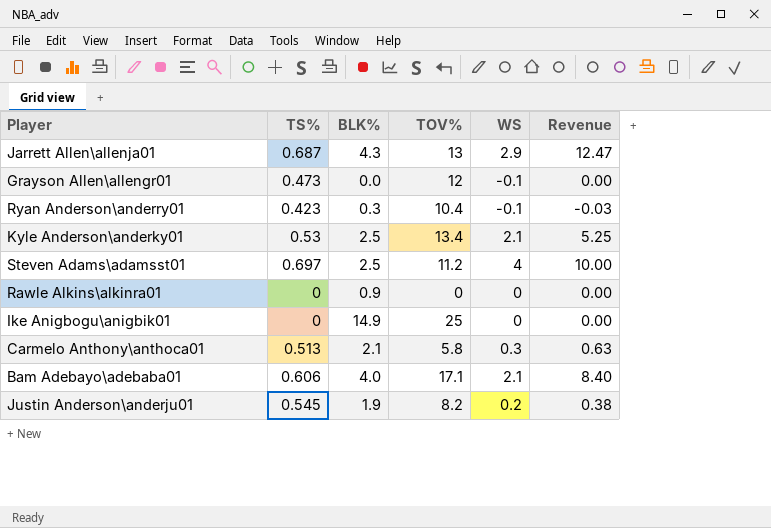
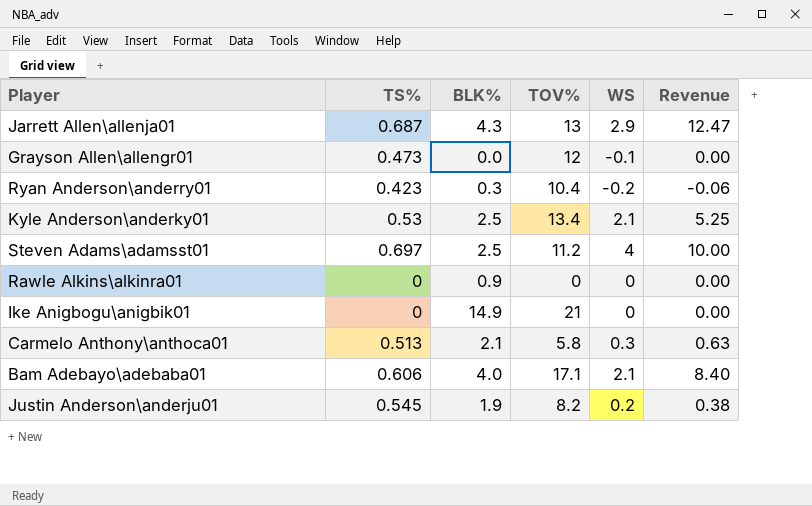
Ryan Anderson\anderry01 | WS: -0.1 -> -0.2
Ryan Anderson\anderry01 | Revenue: -0.03 -> -0.06
Ike Anigbogu\anigbik01 | TOV%: 25 -> 21

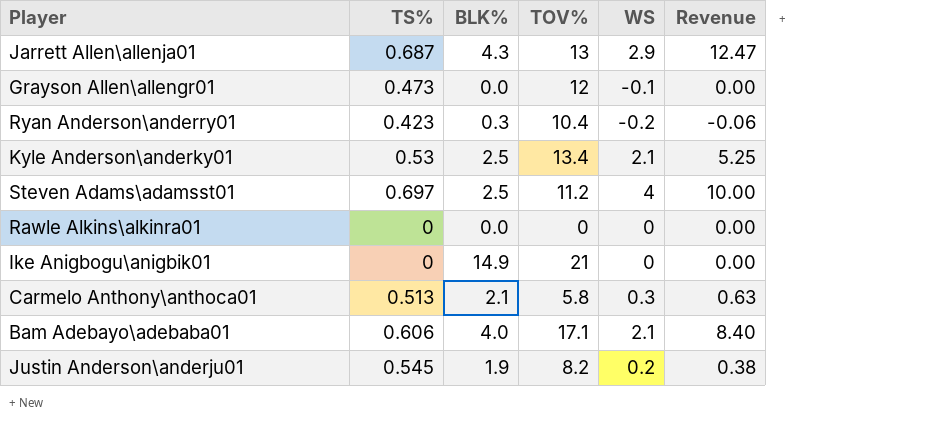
Rawle Alkins\alkinra01 | BLK%: 0.9 -> 0.0

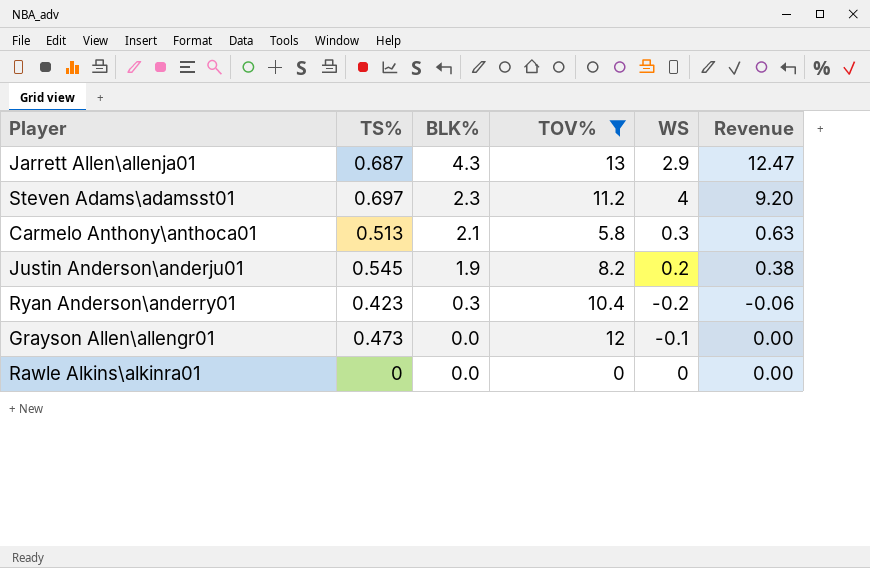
filter: none -> TOV% <= 13
row order: none -> BLK% descending
Steven Adams\adamsst01 | BLK%: 2.5 -> 2.3
Steven Adams\adamsst01 | Revenue: 10.00 -> 9.20

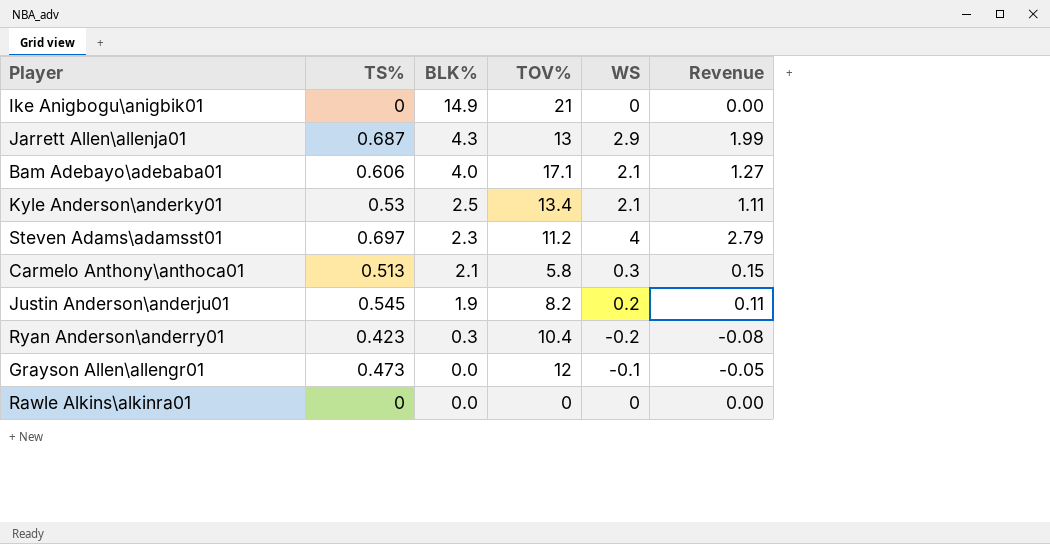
filter: TOV% <= 13 -> none
column Revenue | formula: [BLK%] * [WS] -> [TS%] * [WS]

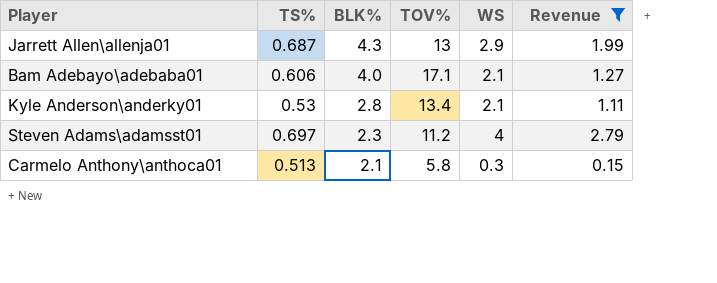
filter: none -> Revenue >= 0.15
Kyle Anderson\anderky01 | BLK%: 2.5 -> 2.8

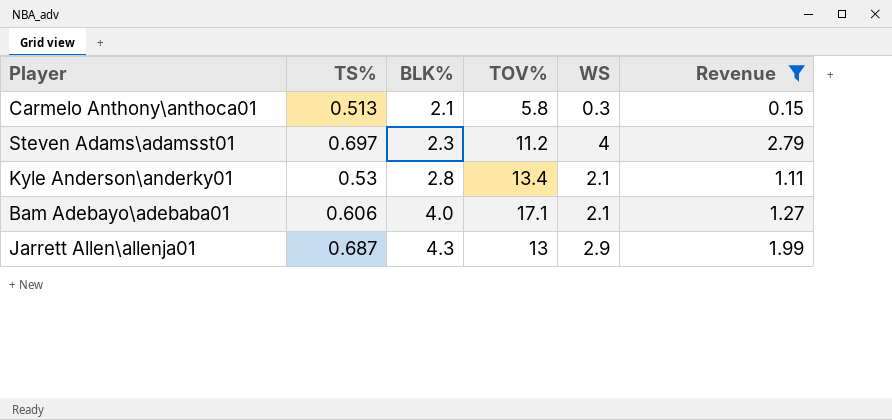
row order: BLK% descending -> BLK% ascending

